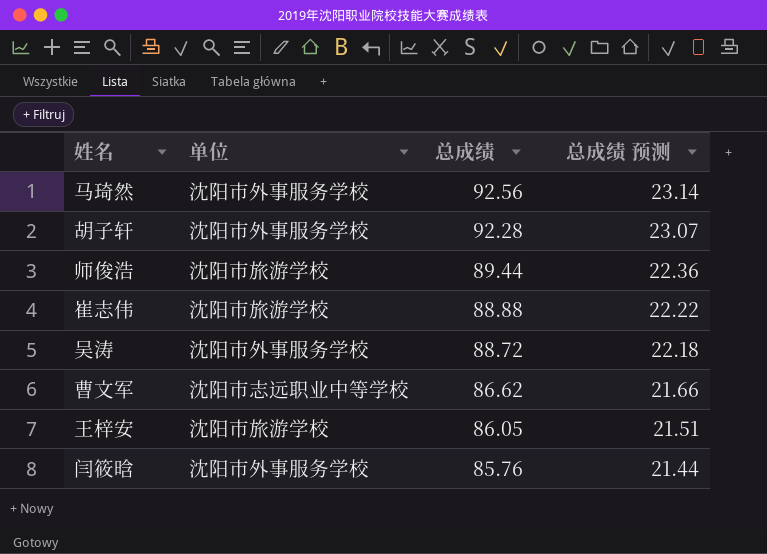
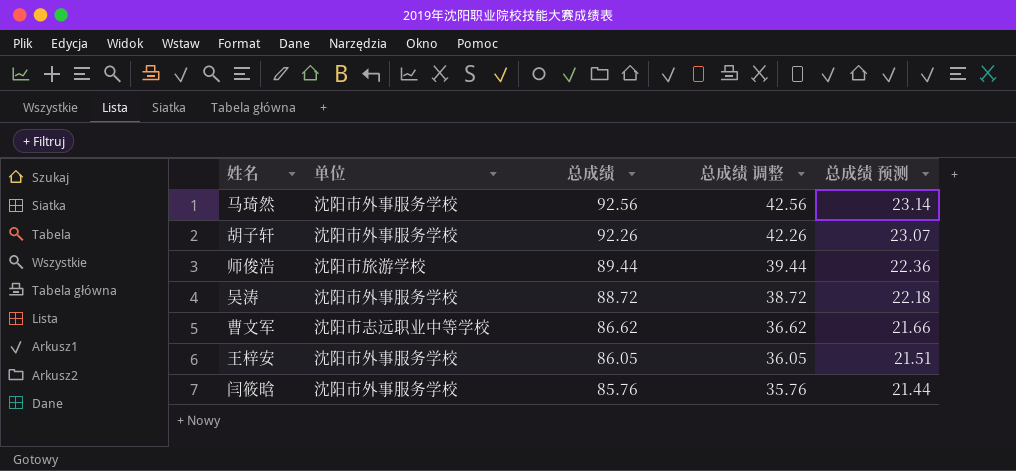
column 总成绩 调整 | formula: none -> [总成绩] - 50
row 崔志伟: 沈阳市旅游学校 | 88.88 | 22.22 -> none
胡子轩 | 总成绩: 92.28 -> 92.26
王梓安 | 单位: 沈阳市旅游学校 -> 沈阳市外事服务学校

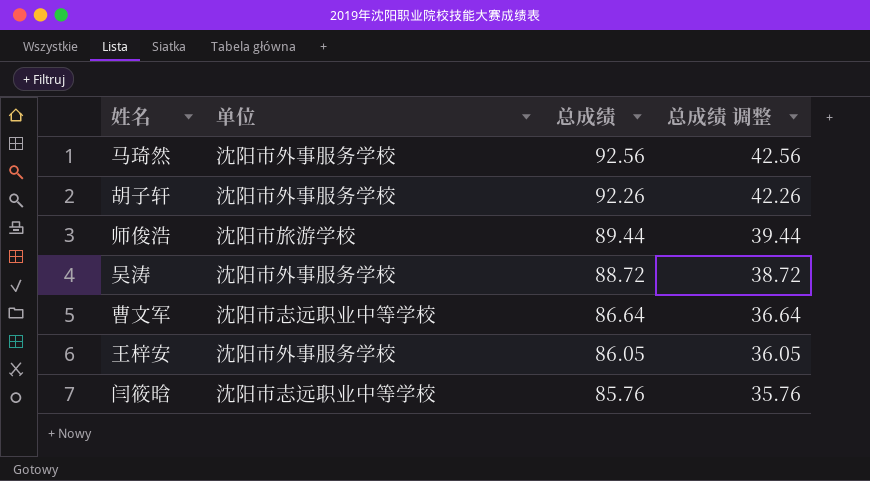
column 总成绩 预测 | formula: [总成绩] * 0.25 -> none
曹文军 | 总成绩: 86.62 -> 86.64
曹文军 | 总成绩 调整: 36.62 -> 36.64
闫筱晗 | 单位: 沈阳市外事服务学校 -> 沈阳市志远职业中等学校

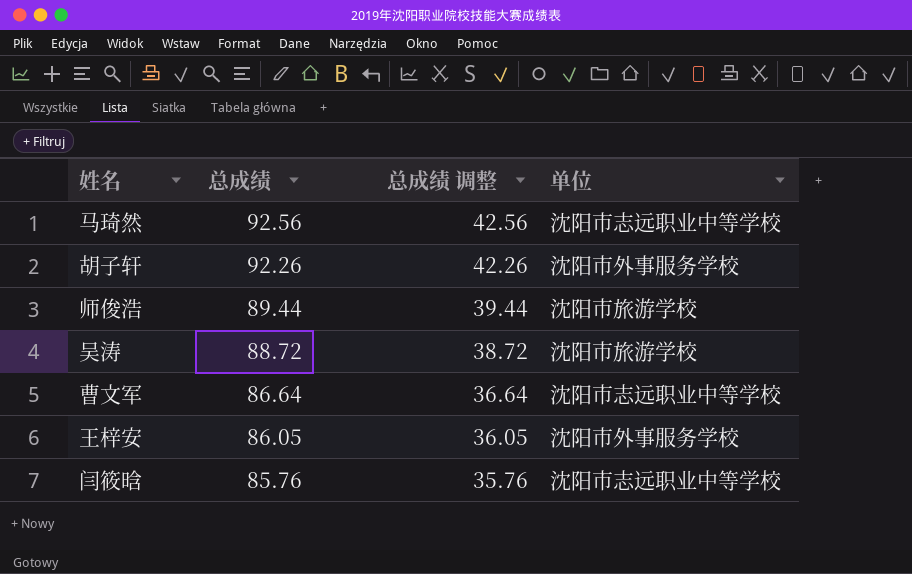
column 单位 | position: 2 -> 4
马琦然 | 单位: 沈阳市外事服务学校 -> 沈阳市志远职业中等学校
吴涛 | 单位: 沈阳市外事服务学校 -> 沈阳市旅游学校

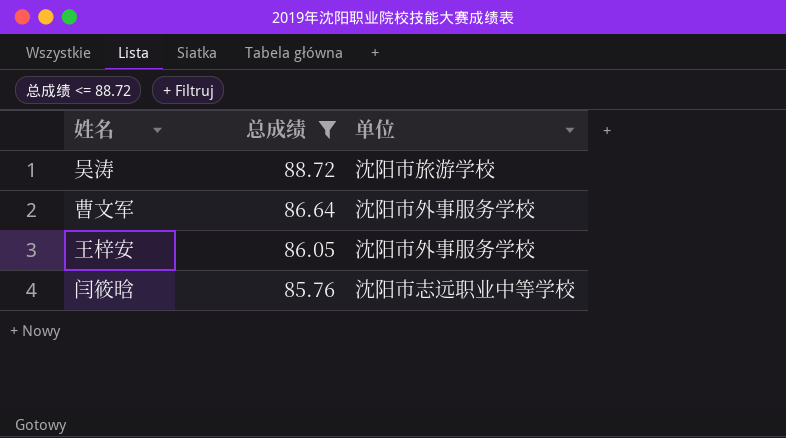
filter: none -> 总成绩 <= 88.72
column 总成绩 调整 | formula: [总成绩] - 50 -> none
曹文军 | 单位: 沈阳市志远职业中等学校 -> 沈阳市外事服务学校

